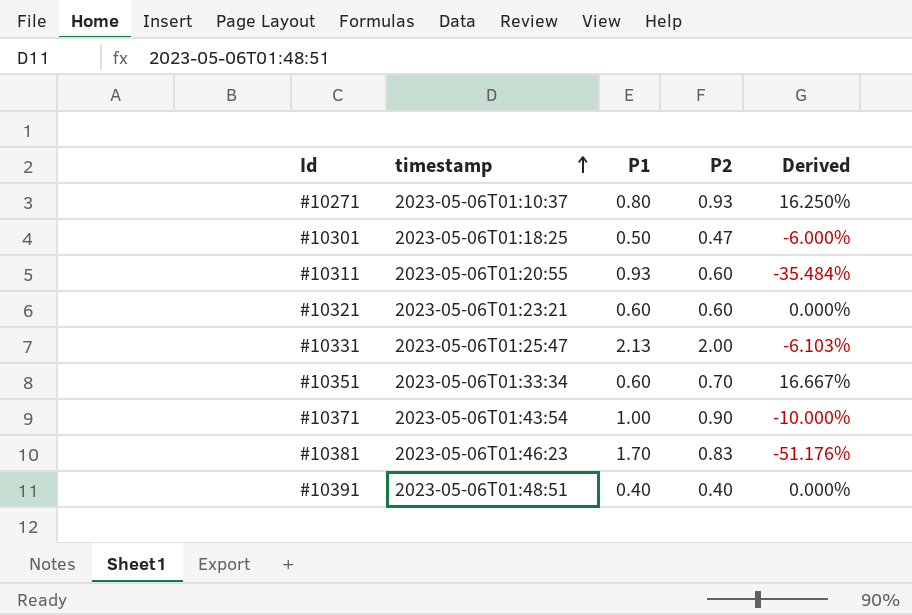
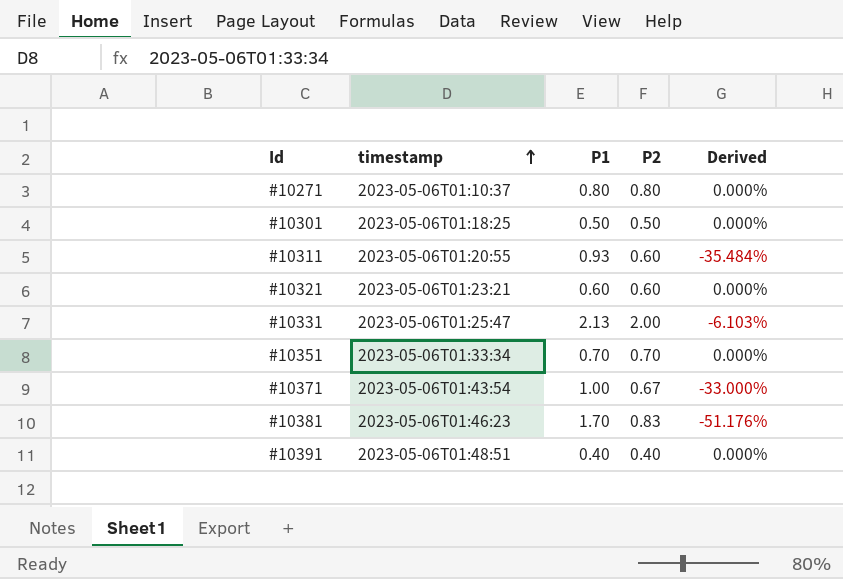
#10271 | P2: 0.93 -> 0.80
#10271 | Derived: 16.250% -> 0.000%
#10301 | P2: 0.47 -> 0.50
#10301 | Derived: -6.000% -> 0.000%
#10351 | P1: 0.60 -> 0.70
#10351 | Derived: 16.667% -> 0.000%
#10371 | P2: 0.90 -> 0.67
#10371 | Derived: -10.000% -> -33.000%

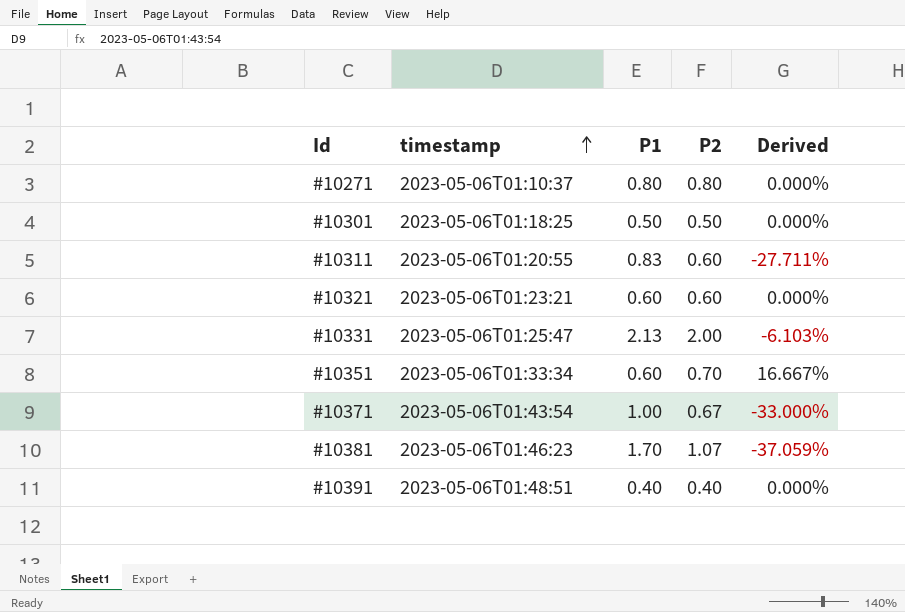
#10311 | P1: 0.93 -> 0.83
#10311 | Derived: -35.484% -> -27.711%
#10351 | P1: 0.70 -> 0.60
#10351 | Derived: 0.000% -> 16.667%
#10381 | P2: 0.83 -> 1.07
#10381 | Derived: -51.176% -> -37.059%

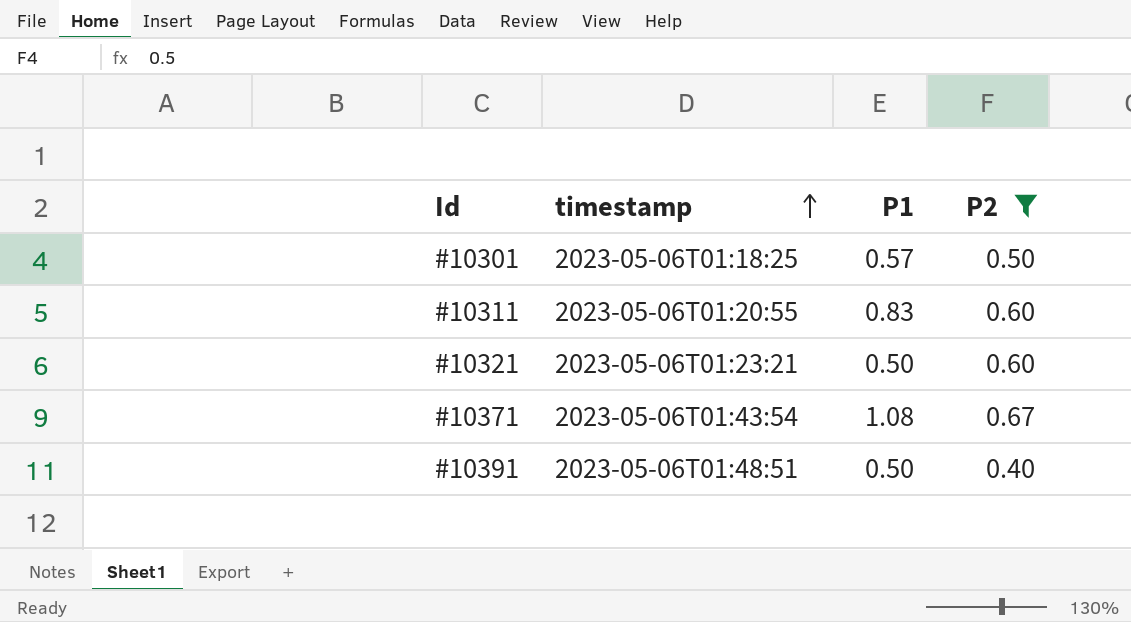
filter: none -> P2 <= 0.67
column Derived | formula: ([P2] - [P1]) / [P1] -> none
#10301 | P1: 0.50 -> 0.57
#10321 | P1: 0.60 -> 0.50
#10371 | P1: 1.00 -> 1.08
#10391 | P1: 0.40 -> 0.50

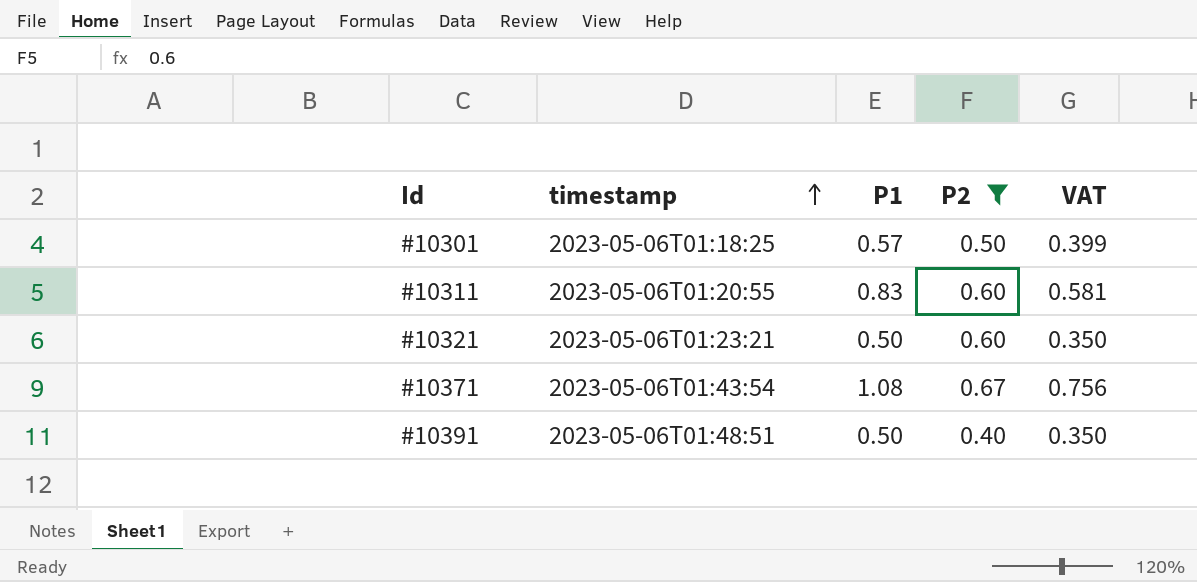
column VAT | formula: none -> [P1] * 0.7

